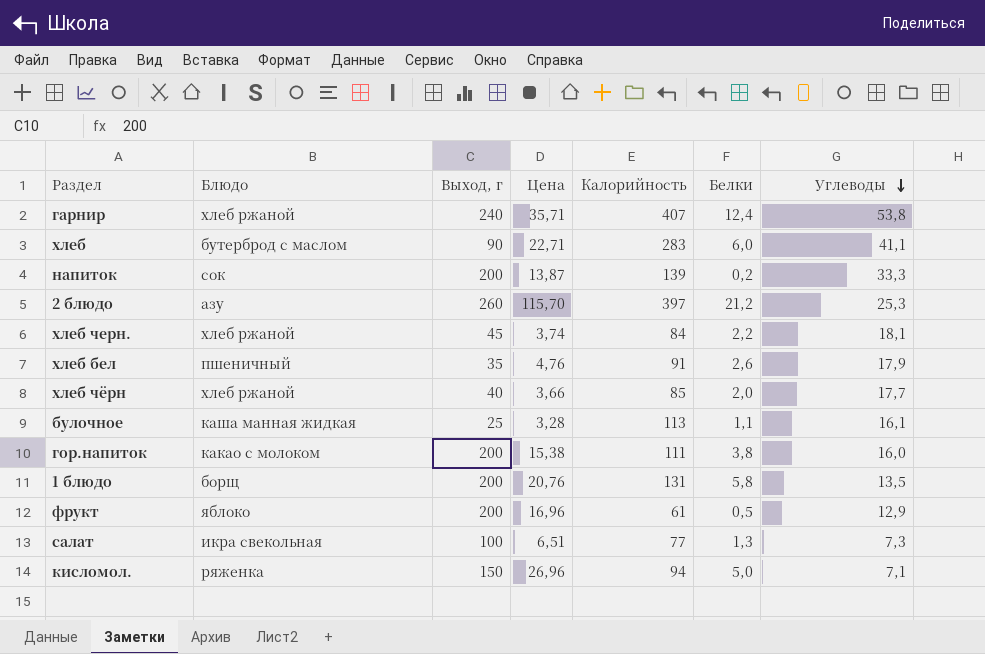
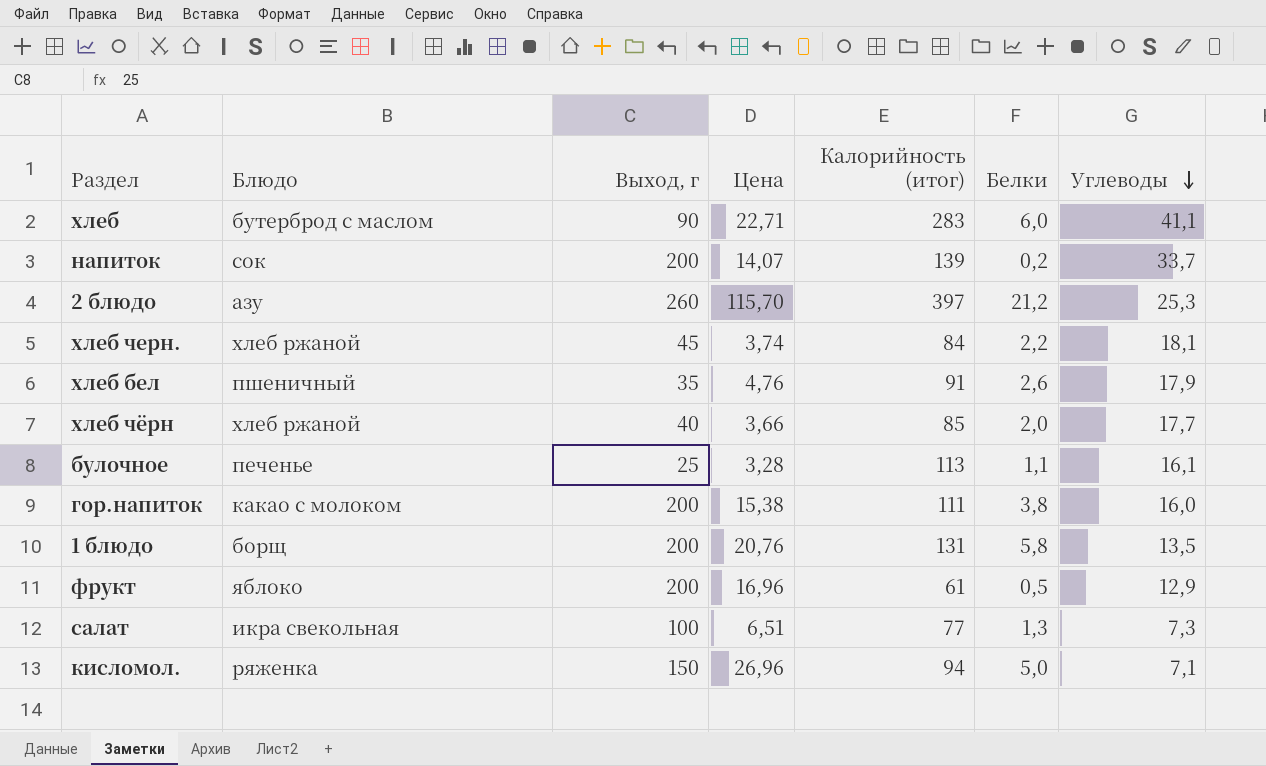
column name: Калорийность -> Калорийность (итог)
row гарнир: хлеб ржаной | 240 | 35,71 | 407 | 12,4 | 53,8 -> none
напиток | Цена: 13,87 -> 14,07
напиток | Углеводы: 33,3 -> 33,7
булочное | Блюдо: каша манная жидкая -> печенье

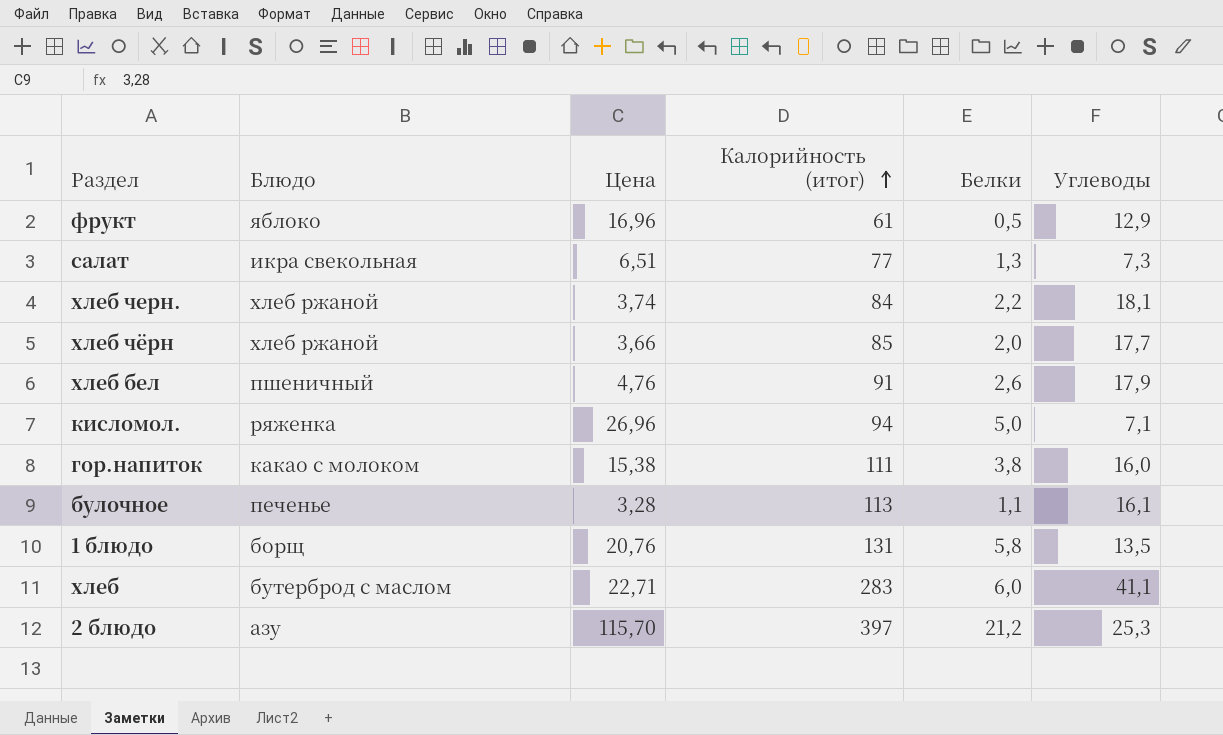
row order: Углеводы descending -> Калорийность (итог) ascending
column Выход, г | position: 3 -> none
row напиток: сок | 200 | 14,07 | 139 | 0,2 | 33,7 -> none

